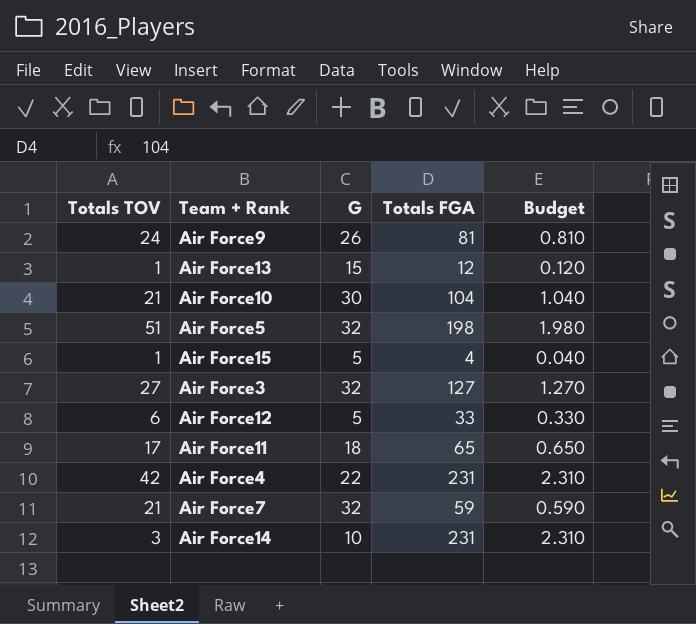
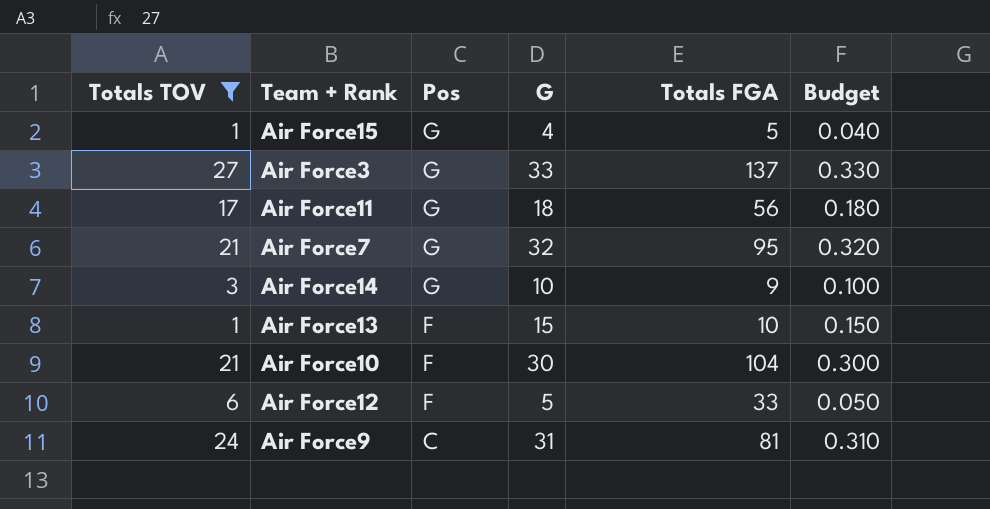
filter: none -> Totals TOV <= 27
row order: none -> Pos descending
column Pos | position: none -> 3
column Budget | formula: [Totals FGA] * 0.01 -> [G] * 0.01
Air Force15 | G: 5 -> 4
Air Force15 | Totals FGA: 4 -> 5
Air Force3 | G: 32 -> 33
Air Force3 | Totals FGA: 127 -> 137
Air Force11 | Totals FGA: 65 -> 56
Air Force7 | Totals FGA: 59 -> 95
Air Force14 | Totals FGA: 231 -> 9
Air Force13 | Totals FGA: 12 -> 10
Air Force9 | G: 26 -> 31

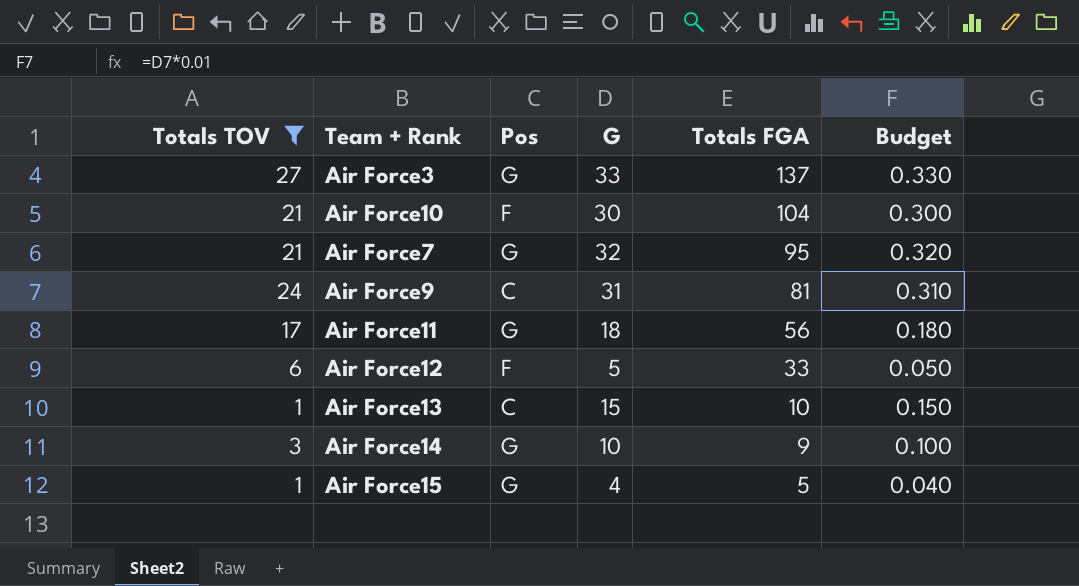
row order: Pos descending -> Totals FGA descending
Air Force13 | Pos: F -> C

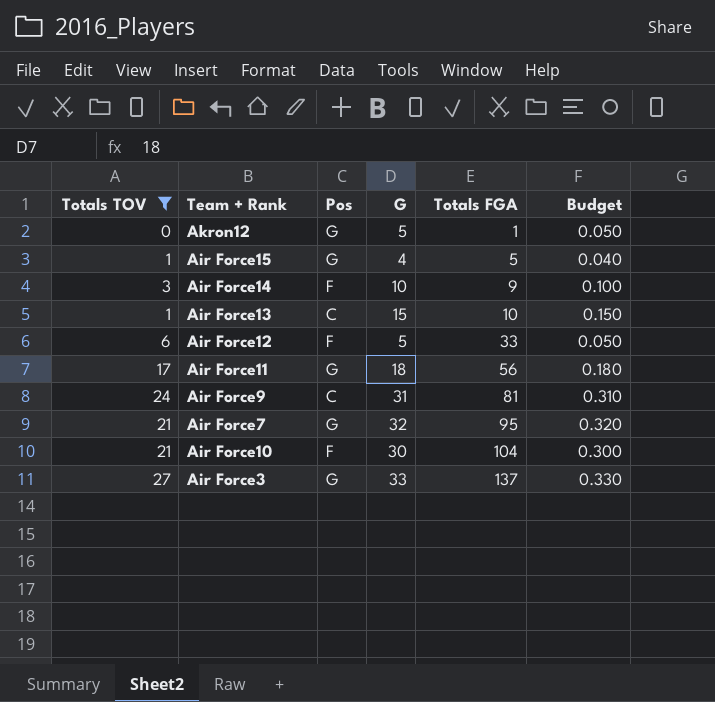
row order: Totals FGA descending -> Totals FGA ascending
row Akron12: none -> 0 | G | 5 | 1 | 0.050
Air Force14 | Pos: G -> F

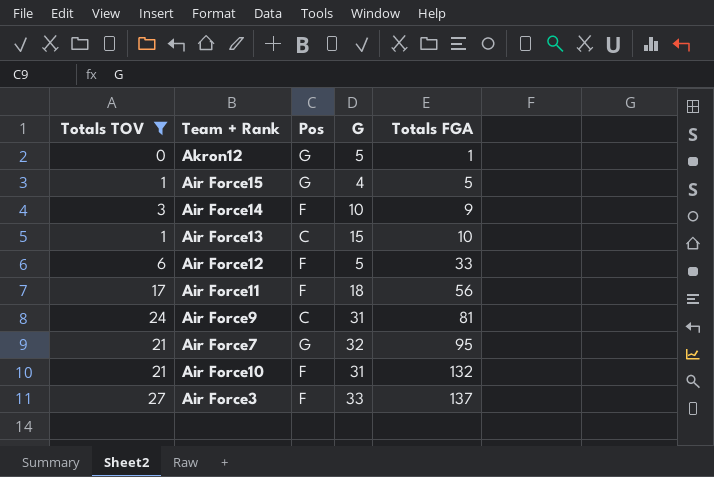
column Budget | formula: [G] * 0.01 -> none
Air Force11 | Pos: G -> F
Air Force10 | G: 30 -> 31
Air Force10 | Totals FGA: 104 -> 132
Air Force3 | Pos: G -> F

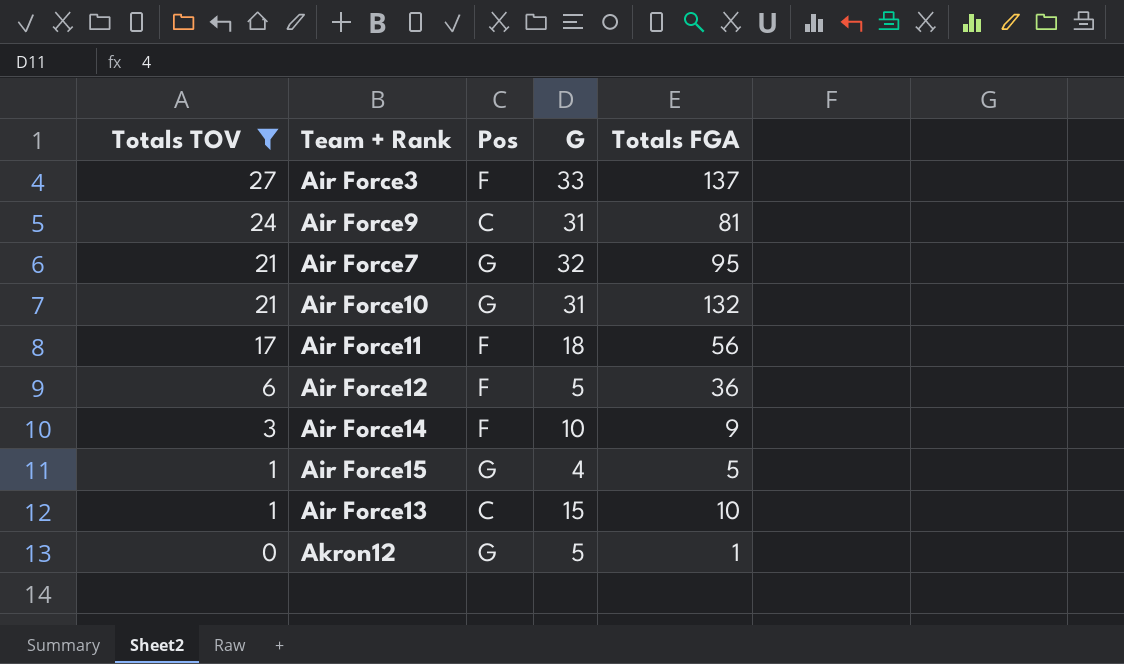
row order: Totals FGA ascending -> Totals TOV descending
Air Force10 | Pos: F -> G
Air Force12 | Totals FGA: 33 -> 36

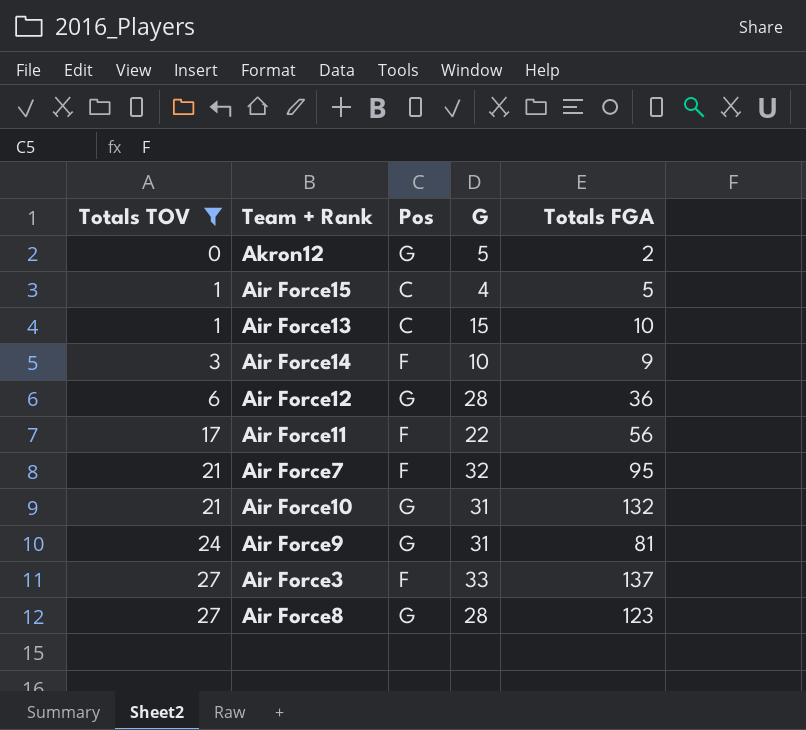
row order: Totals TOV descending -> Totals TOV ascending
Akron12 | Totals FGA: 1 -> 2
Air Force15 | Pos: G -> C
Air Force12 | Pos: F -> G
Air Force12 | G: 5 -> 28
Air Force11 | G: 18 -> 22
Air Force7 | Pos: G -> F
Air Force9 | Pos: C -> G
row Air Force8: none -> 27 | G | 28 | 123

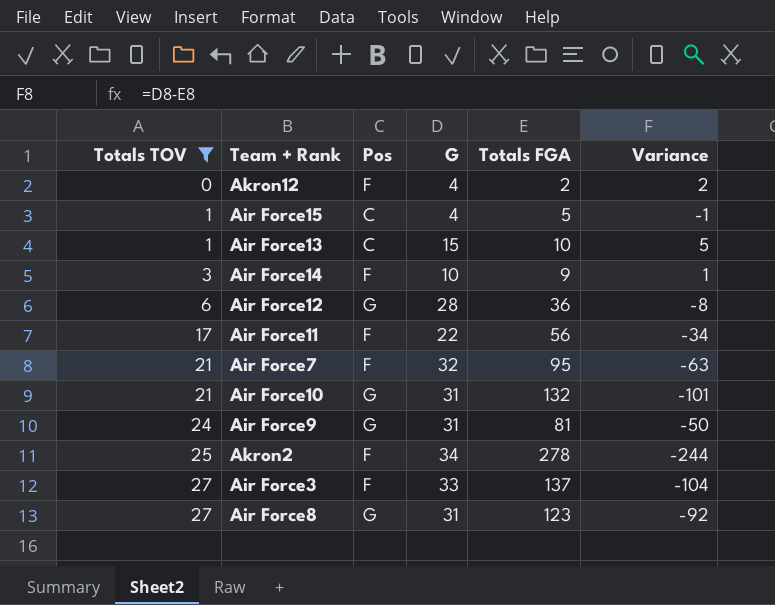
column Variance | formula: none -> [G] - [Totals FGA]
Akron12 | Pos: G -> F
Akron12 | G: 5 -> 4
row Akron2: none -> 25 | F | 34 | 278 | -244
Air Force8 | G: 28 -> 31

